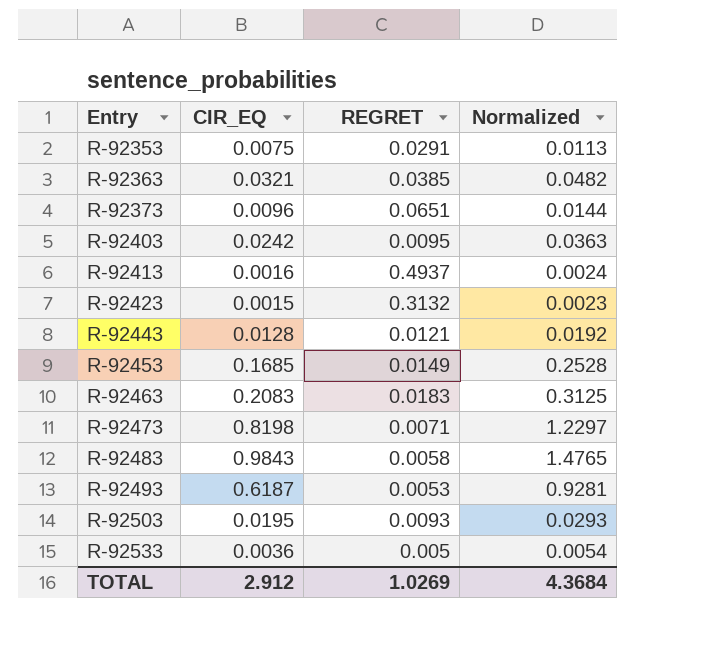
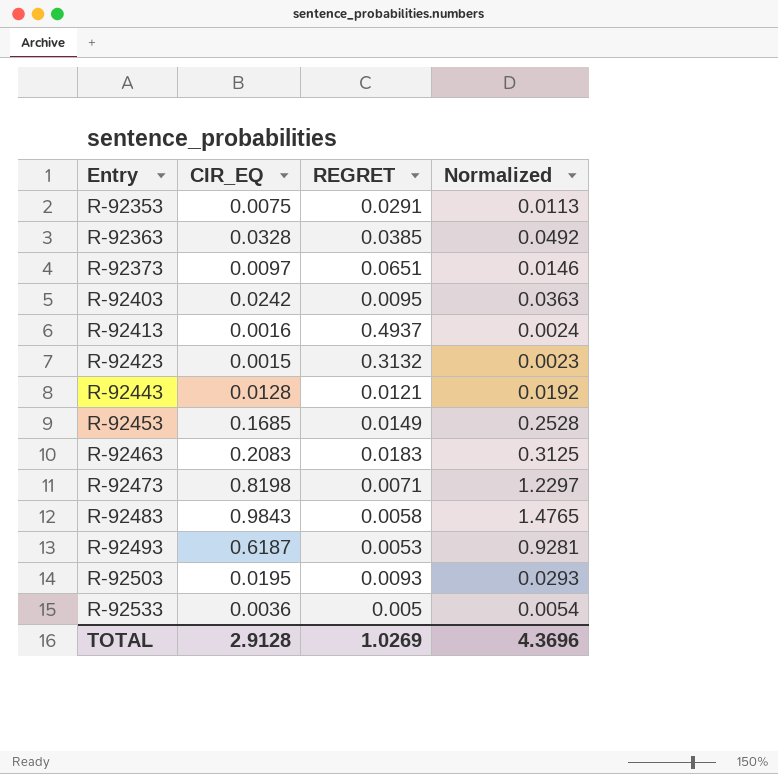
R-92363 | CIR_EQ: 0.0321 -> 0.0328
R-92363 | Normalized: 0.0482 -> 0.0492
R-92373 | CIR_EQ: 0.0096 -> 0.0097
R-92373 | Normalized: 0.0144 -> 0.0146
TOTAL | CIR_EQ: 2.912 -> 2.9128
TOTAL | Normalized: 4.3684 -> 4.3696

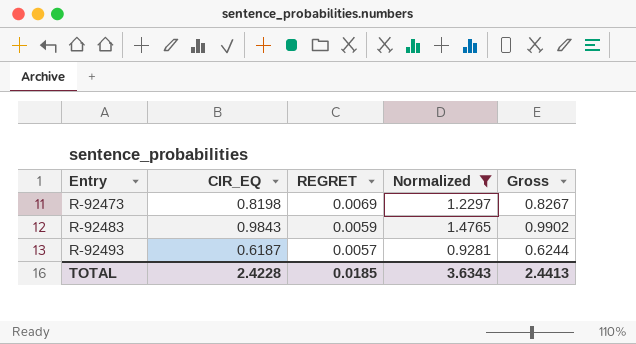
filter: none -> Normalized >= 0.9281
column Gross | formula: none -> [CIR_EQ] + [REGRET]
R-92473 | REGRET: 0.0071 -> 0.0069
R-92483 | REGRET: 0.0058 -> 0.0059
R-92493 | REGRET: 0.0053 -> 0.0057
TOTAL | CIR_EQ: 2.9128 -> 2.4228
TOTAL | REGRET: 1.0269 -> 0.0185
TOTAL | Normalized: 4.3696 -> 3.6343

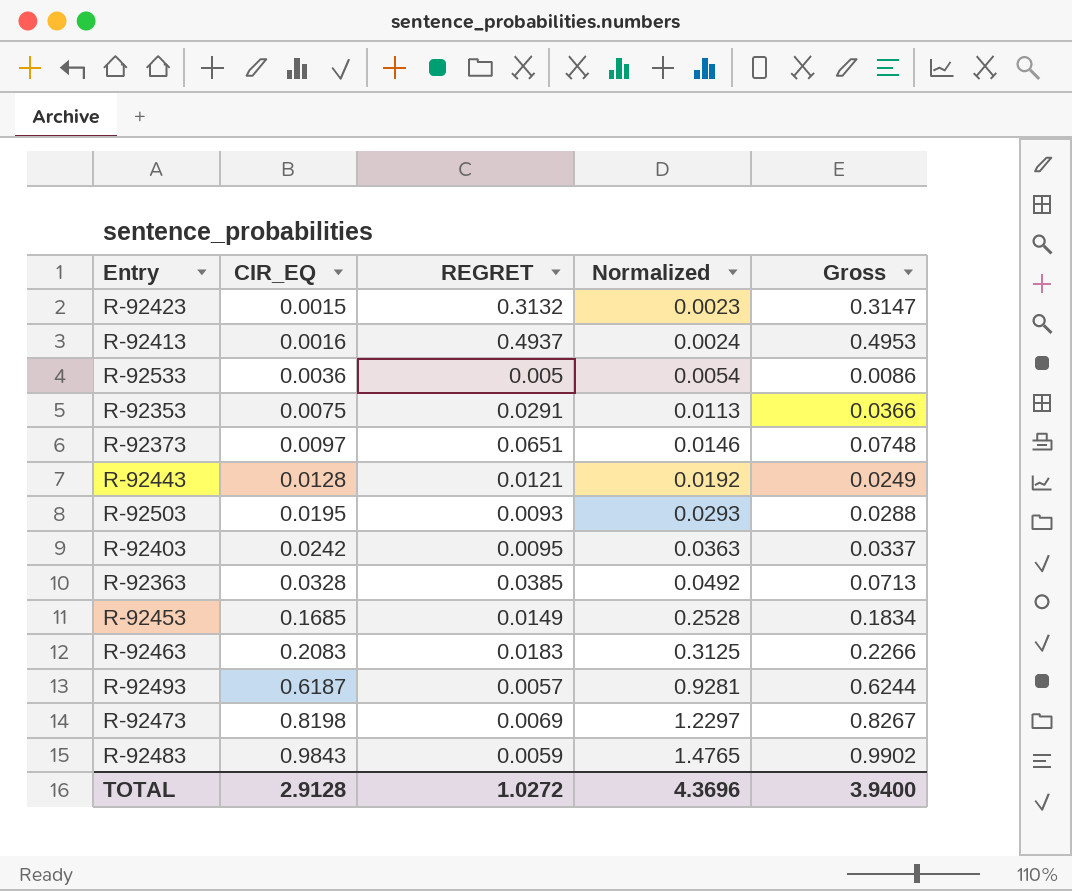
filter: Normalized >= 0.9281 -> none
row order: Entry ascending -> CIR_EQ ascending
TOTAL | CIR_EQ: 2.4228 -> 2.9128
TOTAL | REGRET: 0.0185 -> 1.0272
TOTAL | Normalized: 3.6343 -> 4.3696
TOTAL | Gross: 2.4413 -> 3.9400

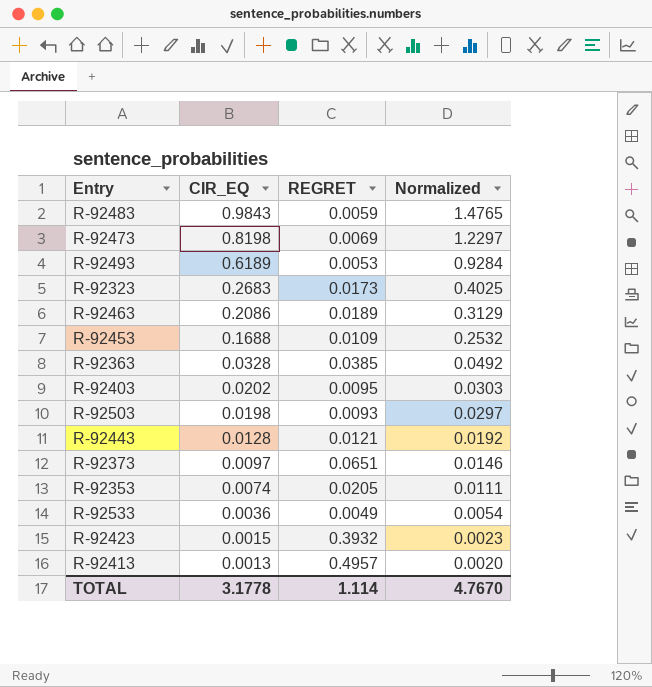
row order: CIR_EQ ascending -> CIR_EQ descending
column Gross | formula: [CIR_EQ] + [REGRET] -> none
R-92493 | CIR_EQ: 0.6187 -> 0.6189
R-92493 | REGRET: 0.0057 -> 0.0053
R-92493 | Normalized: 0.9281 -> 0.9284
row R-92323: none -> 0.2683 | 0.0173 | 0.4025
R-92463 | CIR_EQ: 0.2083 -> 0.2086
R-92463 | REGRET: 0.0183 -> 0.0189
R-92463 | Normalized: 0.3125 -> 0.3129
R-92453 | CIR_EQ: 0.1685 -> 0.1688
R-92453 | REGRET: 0.0149 -> 0.0109
R-92453 | Normalized: 0.2528 -> 0.2532
R-92403 | CIR_EQ: 0.0242 -> 0.0202
R-92403 | Normalized: 0.0363 -> 0.0303
R-92503 | CIR_EQ: 0.0195 -> 0.0198
R-92503 | Normalized: 0.0293 -> 0.0297
R-92353 | CIR_EQ: 0.0075 -> 0.0074
R-92353 | REGRET: 0.0291 -> 0.0205
R-92353 | Normalized: 0.0113 -> 0.0111
R-92533 | REGRET: 0.005 -> 0.0049
R-92423 | REGRET: 0.3132 -> 0.3932
R-92413 | CIR_EQ: 0.0016 -> 0.0013
R-92413 | REGRET: 0.4937 -> 0.4957
R-92413 | Normalized: 0.0024 -> 0.0020
TOTAL | CIR_EQ: 2.9128 -> 3.1778
TOTAL | REGRET: 1.0272 -> 1.114
TOTAL | Normalized: 4.3696 -> 4.7670

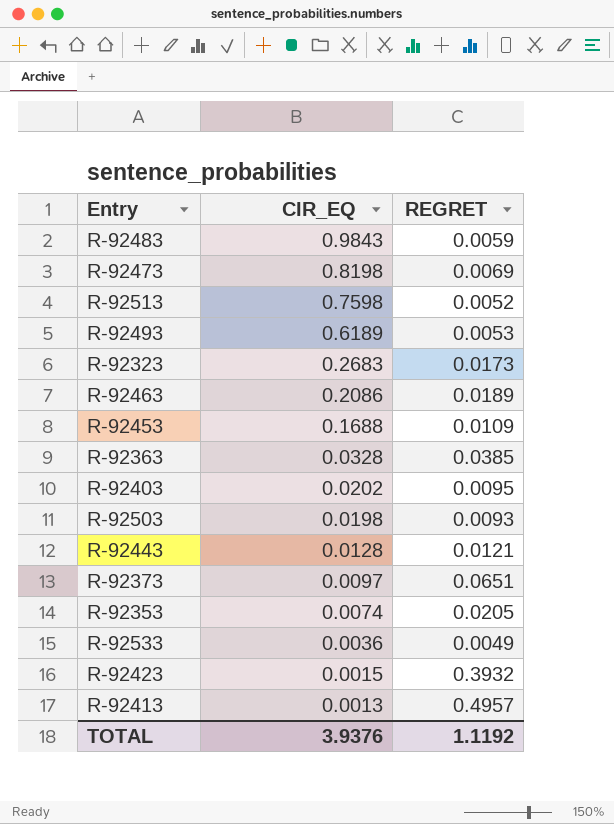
column Normalized | formula: [CIR_EQ] * 1.5 -> none
row R-92513: none -> 0.7598 | 0.0052
TOTAL | CIR_EQ: 3.1778 -> 3.9376
TOTAL | REGRET: 1.114 -> 1.1192

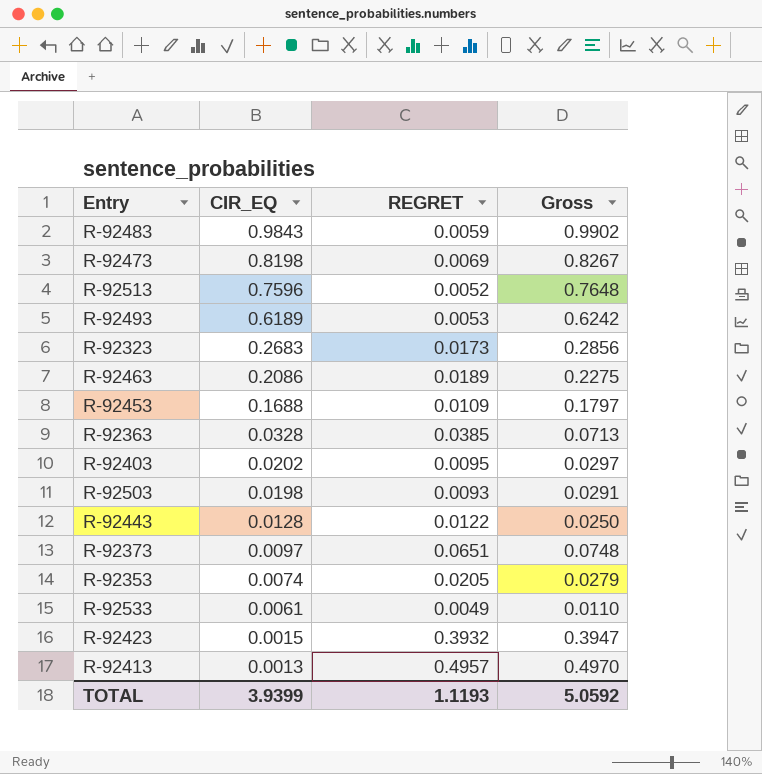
column Gross | formula: none -> [CIR_EQ] + [REGRET]
R-92513 | CIR_EQ: 0.7598 -> 0.7596
R-92443 | REGRET: 0.0121 -> 0.0122
R-92533 | CIR_EQ: 0.0036 -> 0.0061
TOTAL | CIR_EQ: 3.9376 -> 3.9399
TOTAL | REGRET: 1.1192 -> 1.1193

